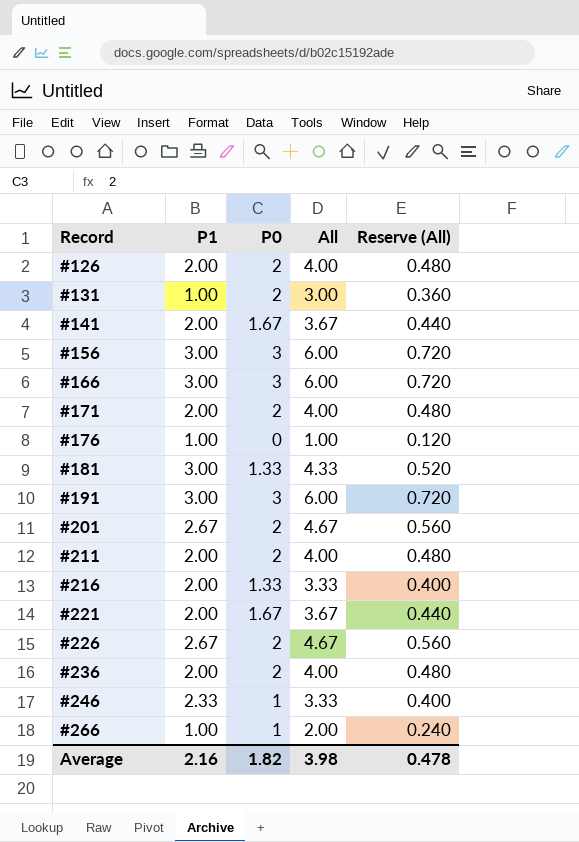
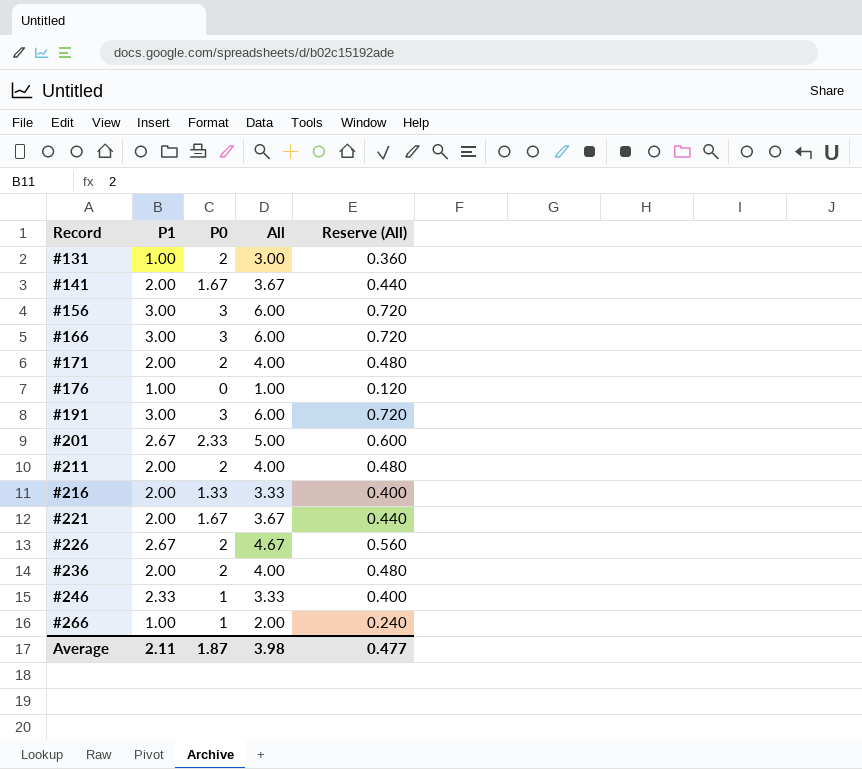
row #126: 2.00 | 2 | 4.00 | 0.480 -> none
row #181: 3.00 | 1.33 | 4.33 | 0.520 -> none
#201 | P0: 2 -> 2.33
#201 | All: 4.67 -> 5.00
#201 | Reserve (All): 0.560 -> 0.600
Average | P1: 2.16 -> 2.11
Average | P0: 1.82 -> 1.87
Average | Reserve (All): 0.478 -> 0.477

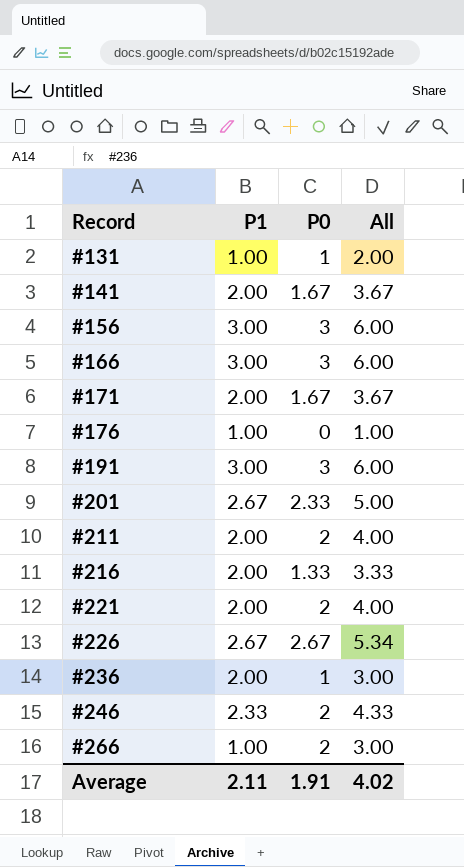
column Reserve (All) | formula: [All] * 0.12 -> none
#131 | P0: 2 -> 1
#131 | All: 3.00 -> 2.00
#171 | P0: 2 -> 1.67
#171 | All: 4.00 -> 3.67
#221 | P0: 1.67 -> 2
#221 | All: 3.67 -> 4.00
#226 | P0: 2 -> 2.67
#226 | All: 4.67 -> 5.34
#236 | P0: 2 -> 1
#236 | All: 4.00 -> 3.00
#246 | P0: 1 -> 2
#246 | All: 3.33 -> 4.33
#266 | P0: 1 -> 2
#266 | All: 2.00 -> 3.00
Average | P0: 1.87 -> 1.91
Average | All: 3.98 -> 4.02

